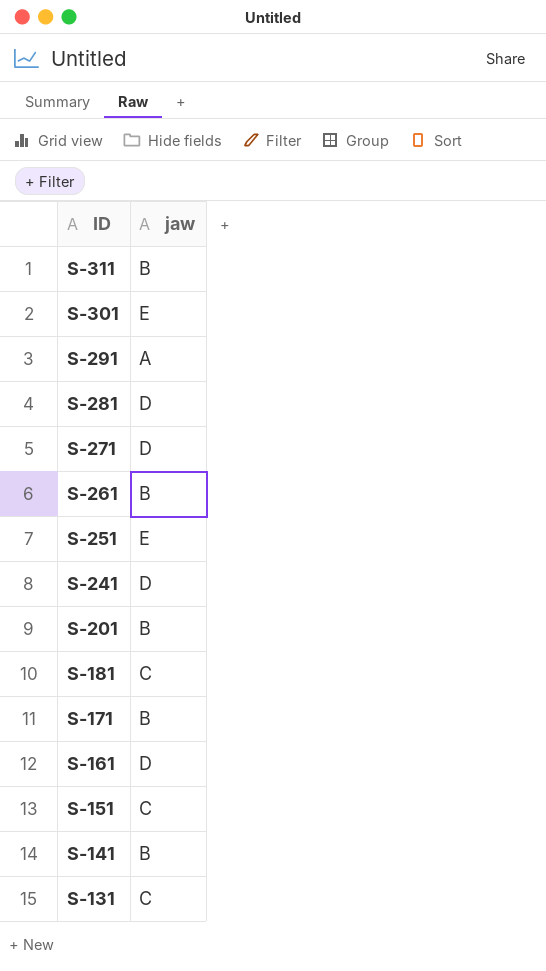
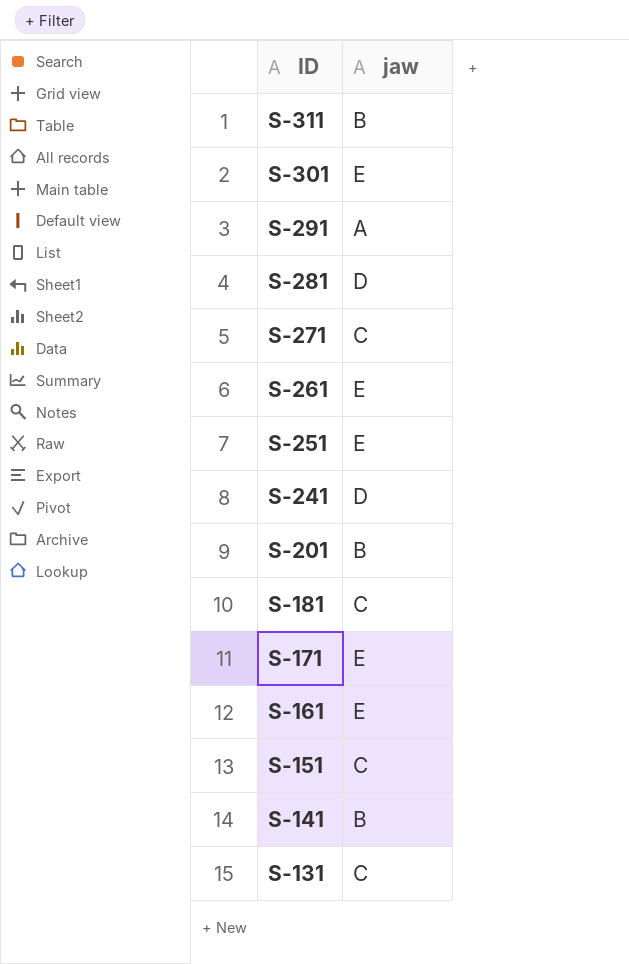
S-271 | jaw: D -> C
S-261 | jaw: B -> E
S-171 | jaw: B -> E
S-161 | jaw: D -> E

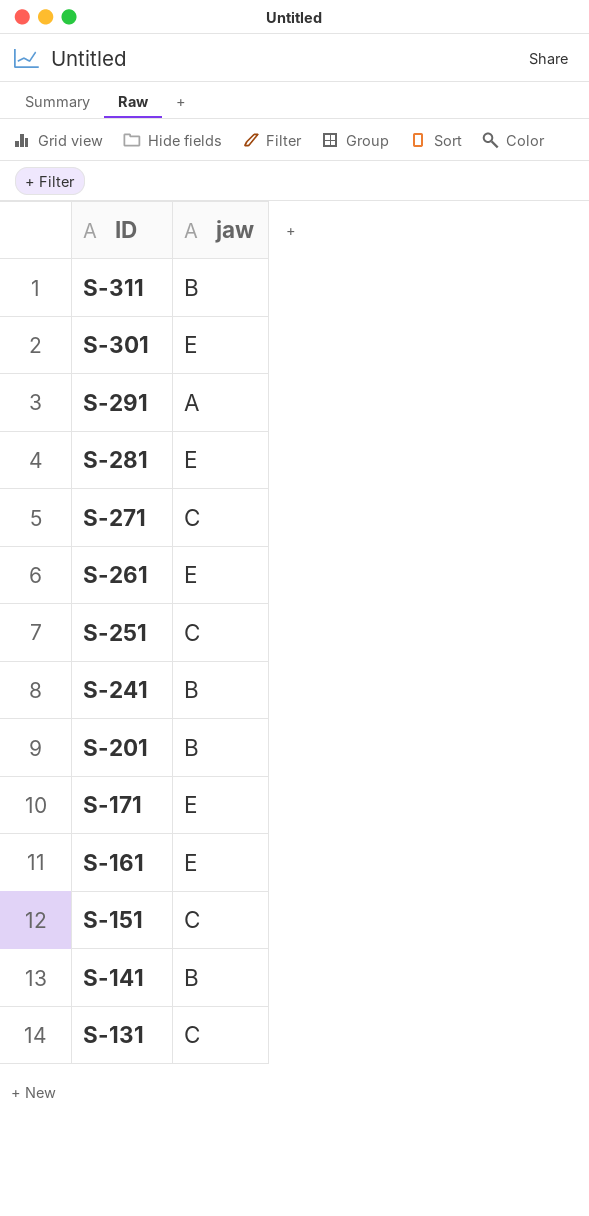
row S-181: C -> none
S-281 | jaw: D -> E
S-251 | jaw: E -> C
S-241 | jaw: D -> B

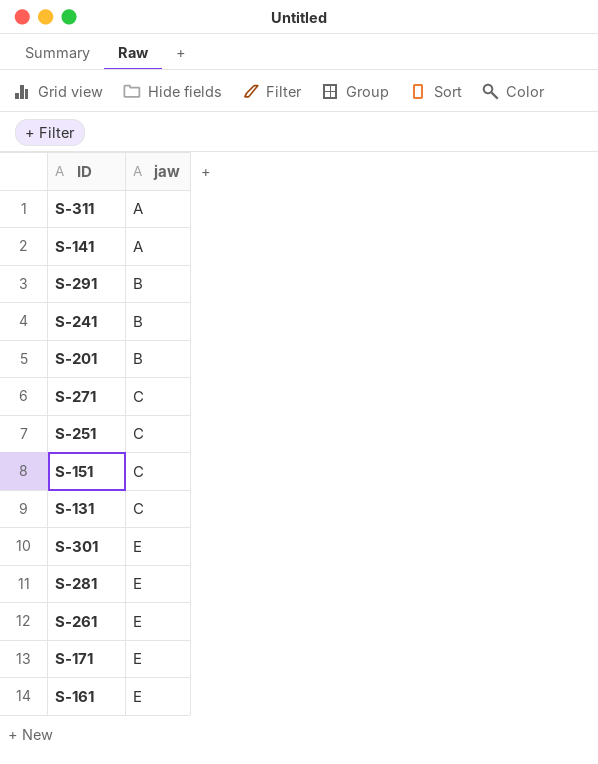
row order: ID descending -> jaw ascending
S-311 | jaw: B -> A
S-141 | jaw: B -> A
S-291 | jaw: A -> B

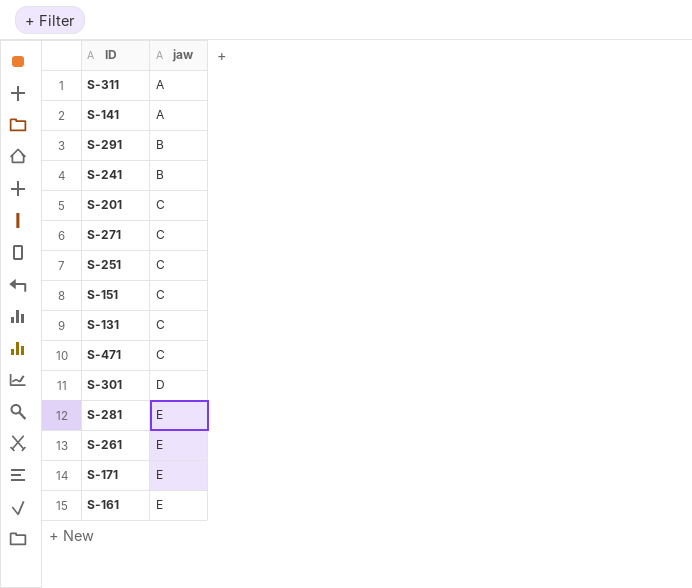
S-201 | jaw: B -> C
row S-471: none -> C
S-301 | jaw: E -> D

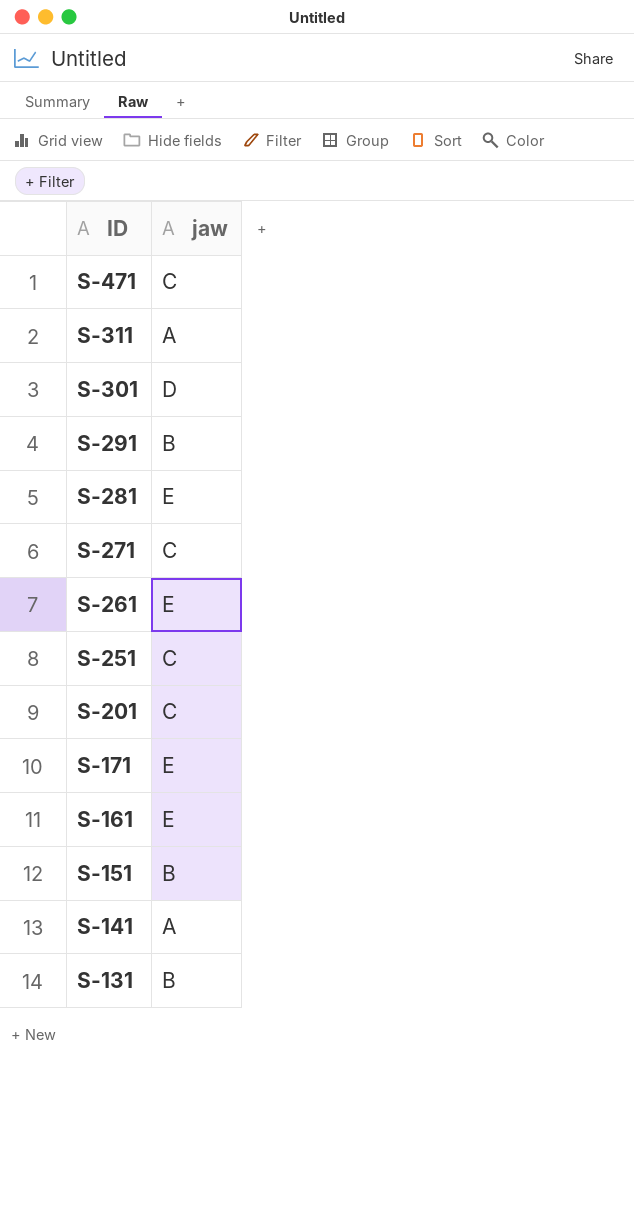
row order: jaw ascending -> ID descending
row S-241: B -> none
S-151 | jaw: C -> B
S-131 | jaw: C -> B

